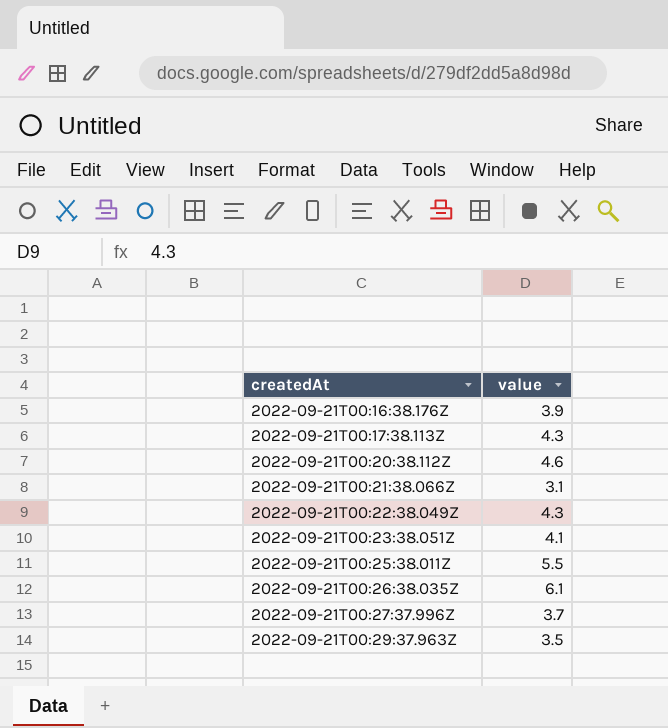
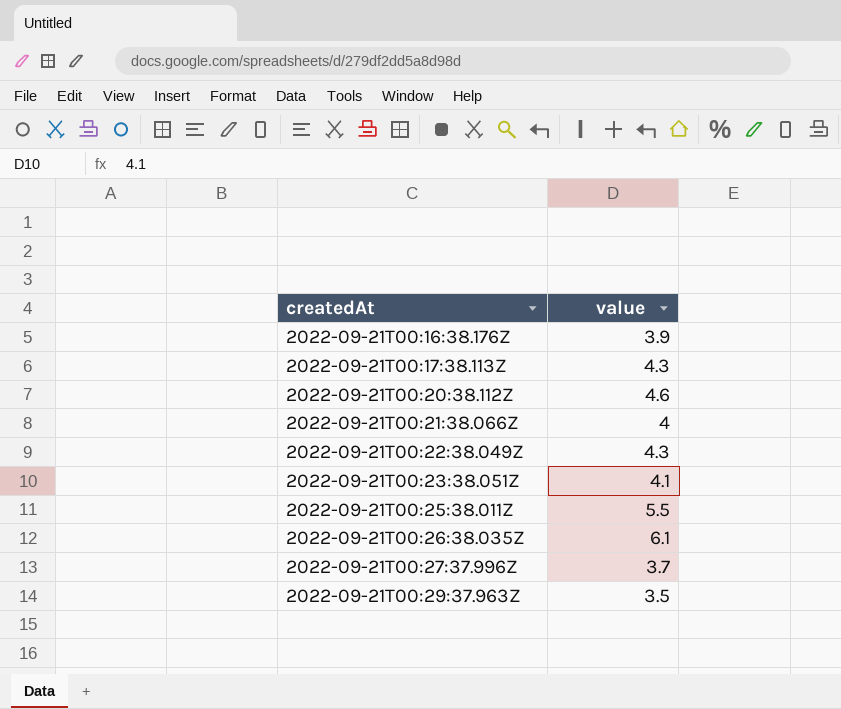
2022-09-21T00:21:38.066Z | value: 3.1 -> 4

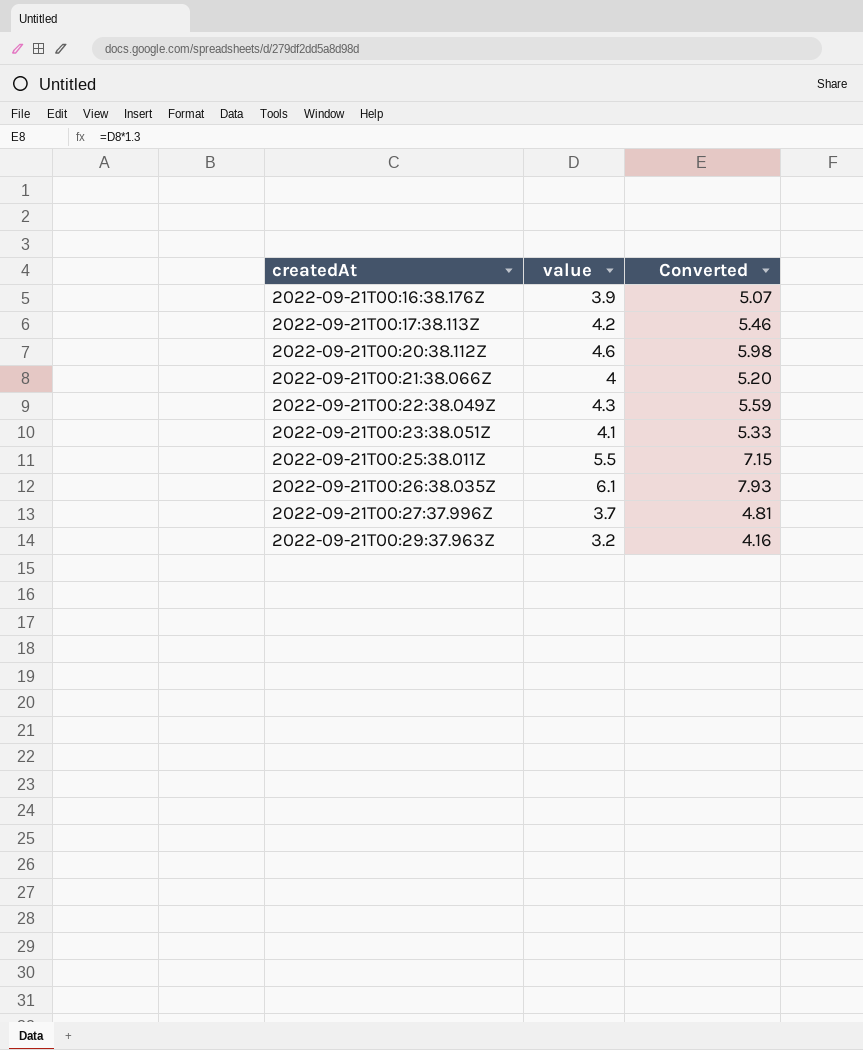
column Converted | formula: none -> [value] * 1.3
2022-09-21T00:17:38.113Z | value: 4.3 -> 4.2
2022-09-21T00:29:37.963Z | value: 3.5 -> 3.2

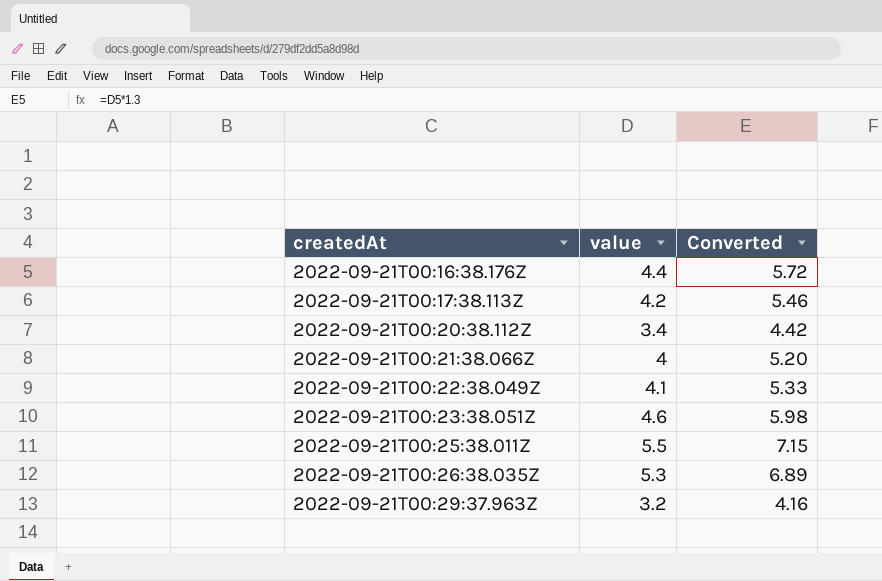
row 2022-09-21T00:27:37.996Z: 3.7 | 4.81 -> none
2022-09-21T00:16:38.176Z | value: 3.9 -> 4.4
2022-09-21T00:16:38.176Z | Converted: 5.07 -> 5.72
2022-09-21T00:20:38.112Z | value: 4.6 -> 3.4
2022-09-21T00:20:38.112Z | Converted: 5.98 -> 4.42
2022-09-21T00:22:38.049Z | value: 4.3 -> 4.1
2022-09-21T00:22:38.049Z | Converted: 5.59 -> 5.33
2022-09-21T00:23:38.051Z | value: 4.1 -> 4.6
2022-09-21T00:23:38.051Z | Converted: 5.33 -> 5.98
2022-09-21T00:26:38.035Z | value: 6.1 -> 5.3
2022-09-21T00:26:38.035Z | Converted: 7.93 -> 6.89

